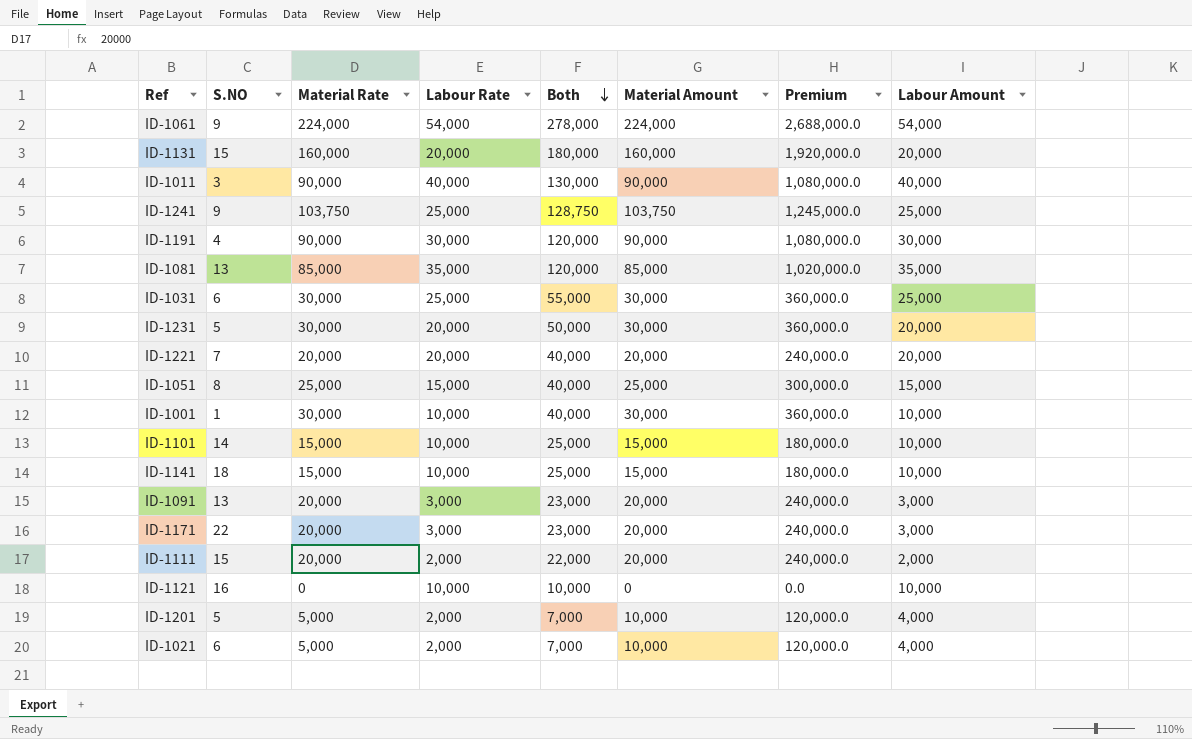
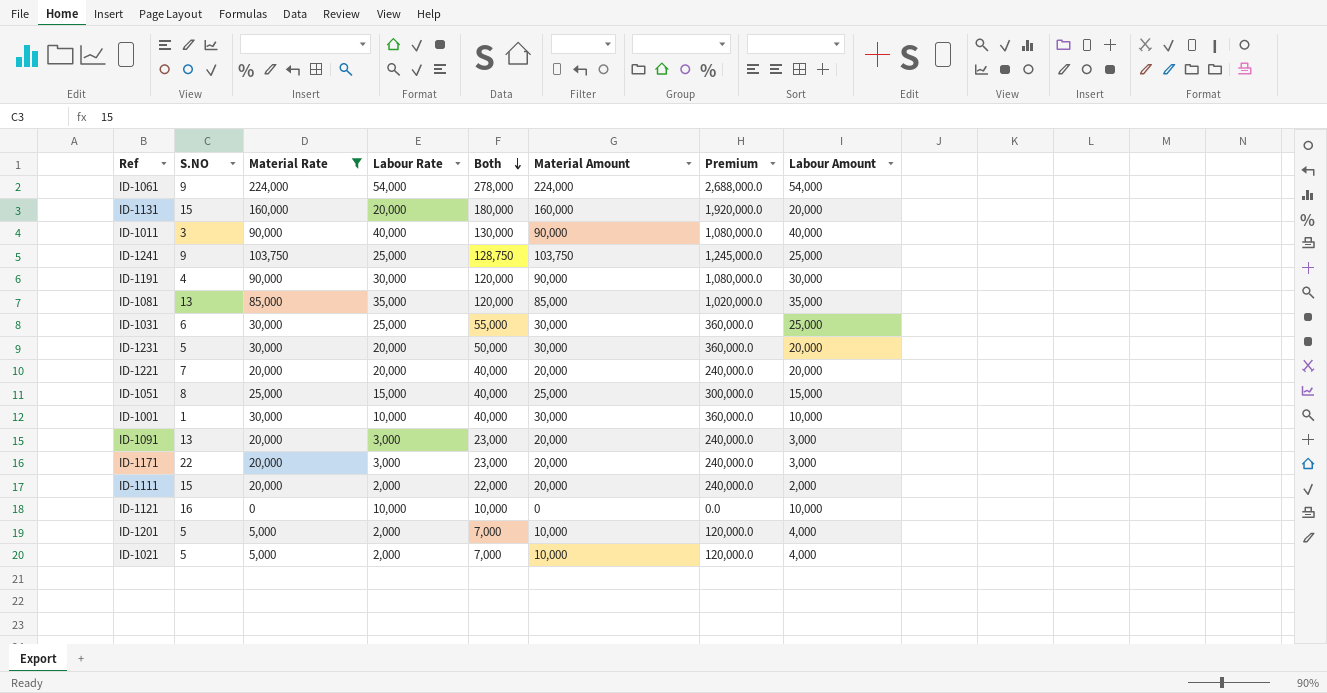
filter: none -> Material Rate != 15,000
ID-1021 | S.NO: 6 -> 5

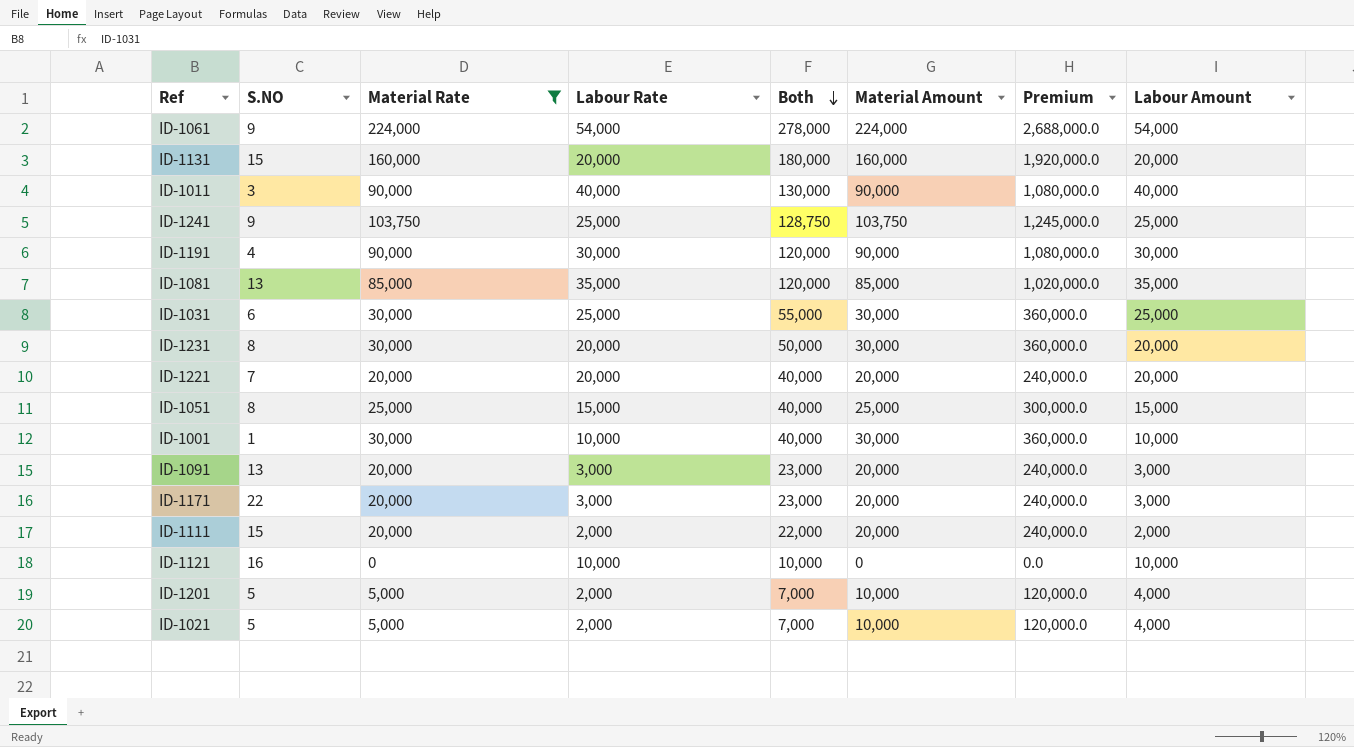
ID-1231 | S.NO: 5 -> 8

